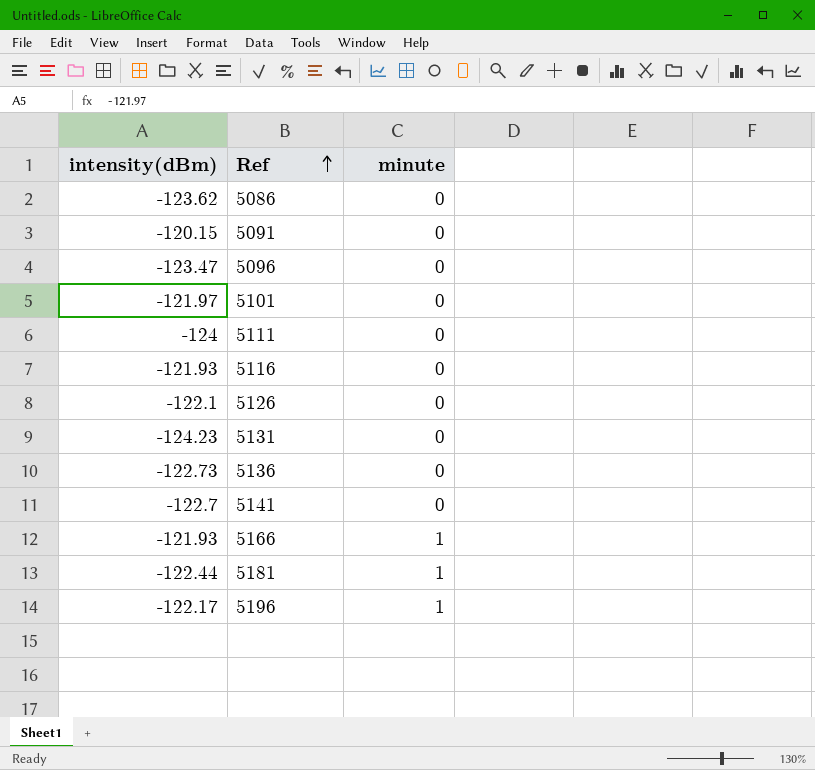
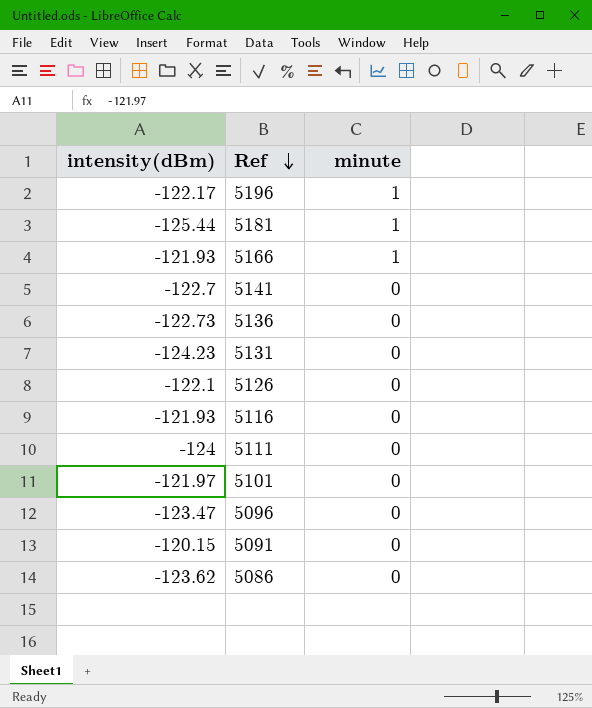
row order: Ref ascending -> Ref descending
5181 | intensity(dBm): -122.44 -> -125.44

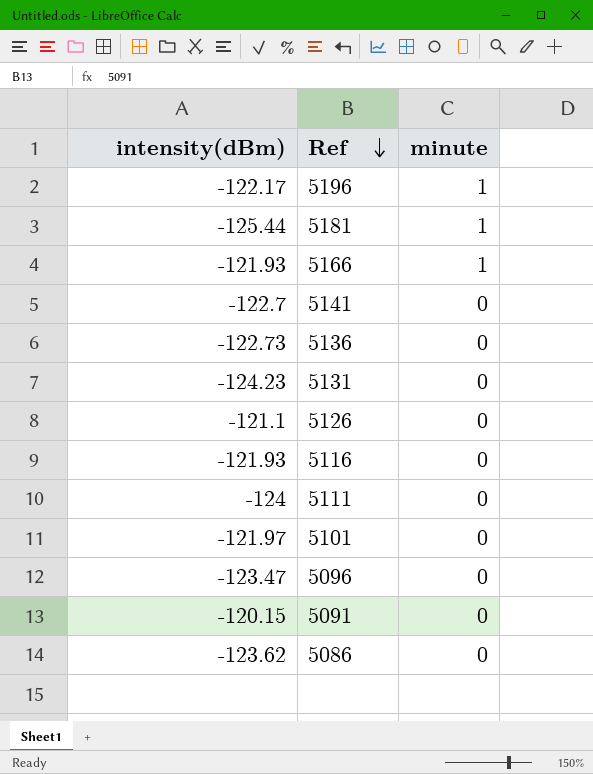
5126 | intensity(dBm): -122.1 -> -121.1

